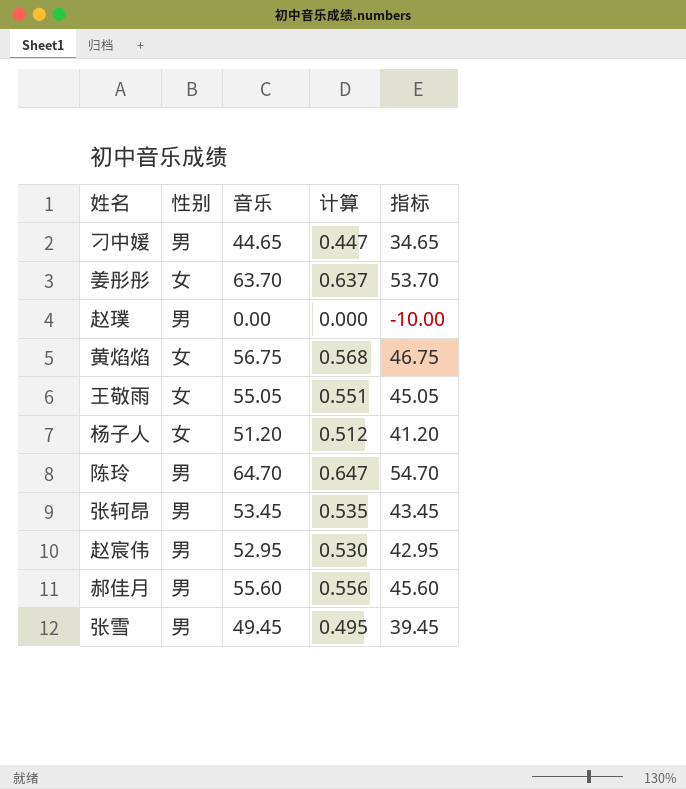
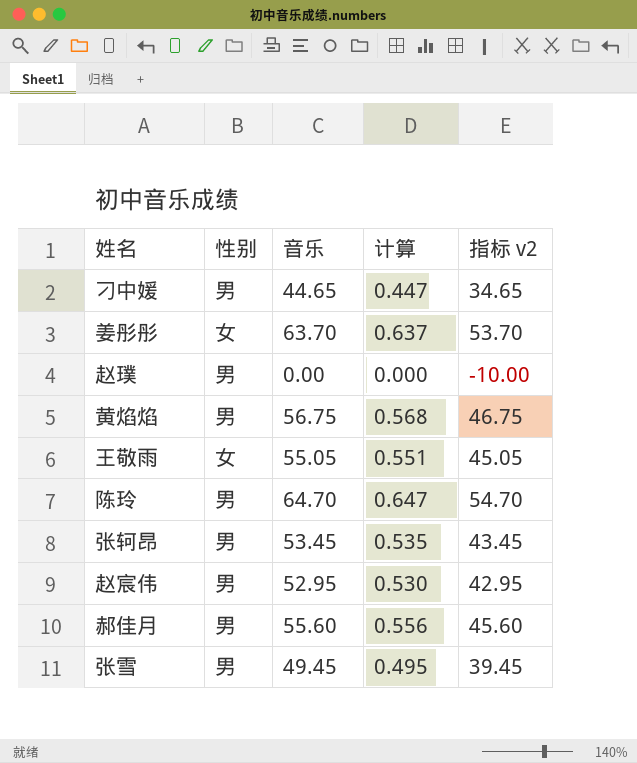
column name: 指标 -> 指标 v2
row 杨子人: 女 | 51.20 | 0.512 | 41.20 -> none
黄焰焰 | 性别: 女 -> 男

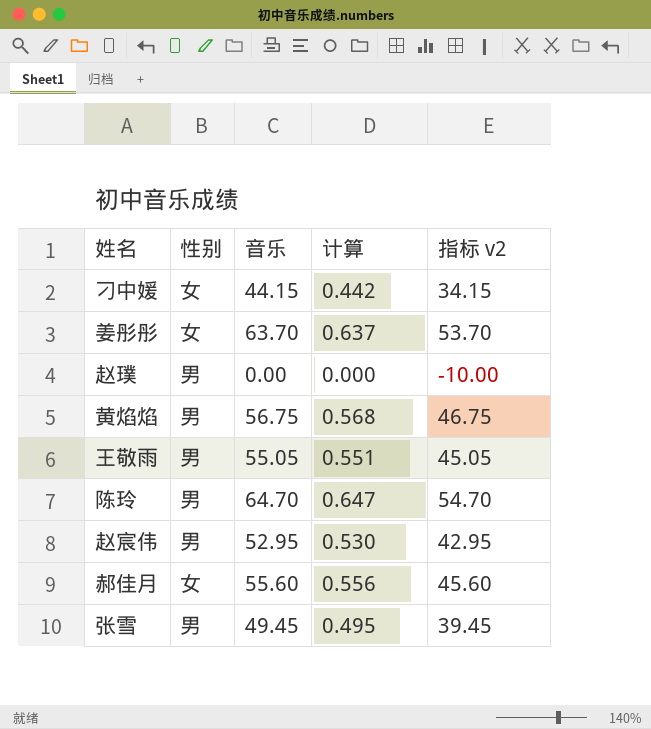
row 张轲昂: 男 | 53.45 | 0.535 | 43.45 -> none
刁中媛 | 性别: 男 -> 女
刁中媛 | 音乐: 44.65 -> 44.15
刁中媛 | 计算: 0.447 -> 0.442
刁中媛 | 指标 v2: 34.65 -> 34.15
王敬雨 | 性别: 女 -> 男
郝佳月 | 性别: 男 -> 女

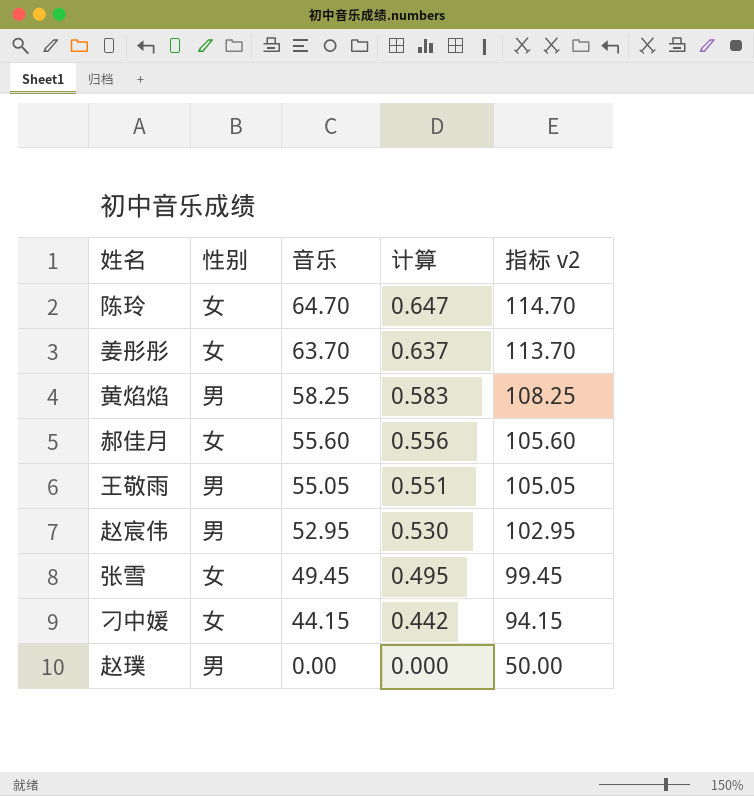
row order: none -> 音乐 descending
column 指标 v2 | formula: [音乐] - 10 -> [音乐] + 50
陈玲 | 性别: 男 -> 女
黄焰焰 | 音乐: 56.75 -> 58.25
黄焰焰 | 计算: 0.568 -> 0.583
张雪 | 性别: 男 -> 女

